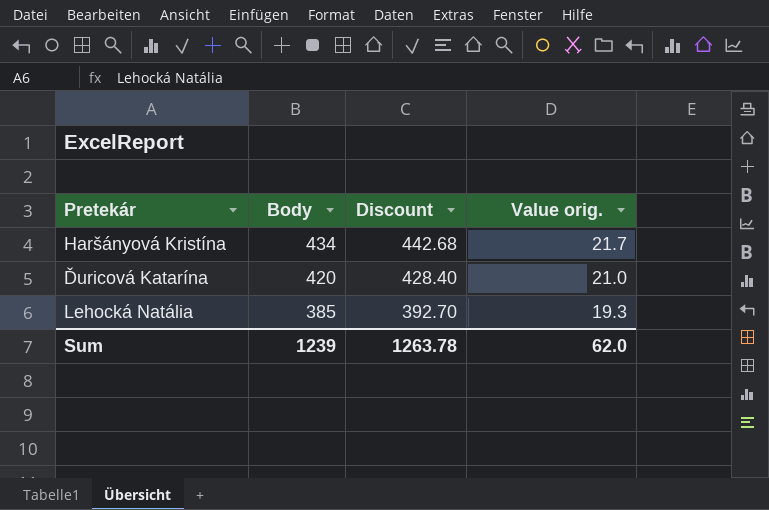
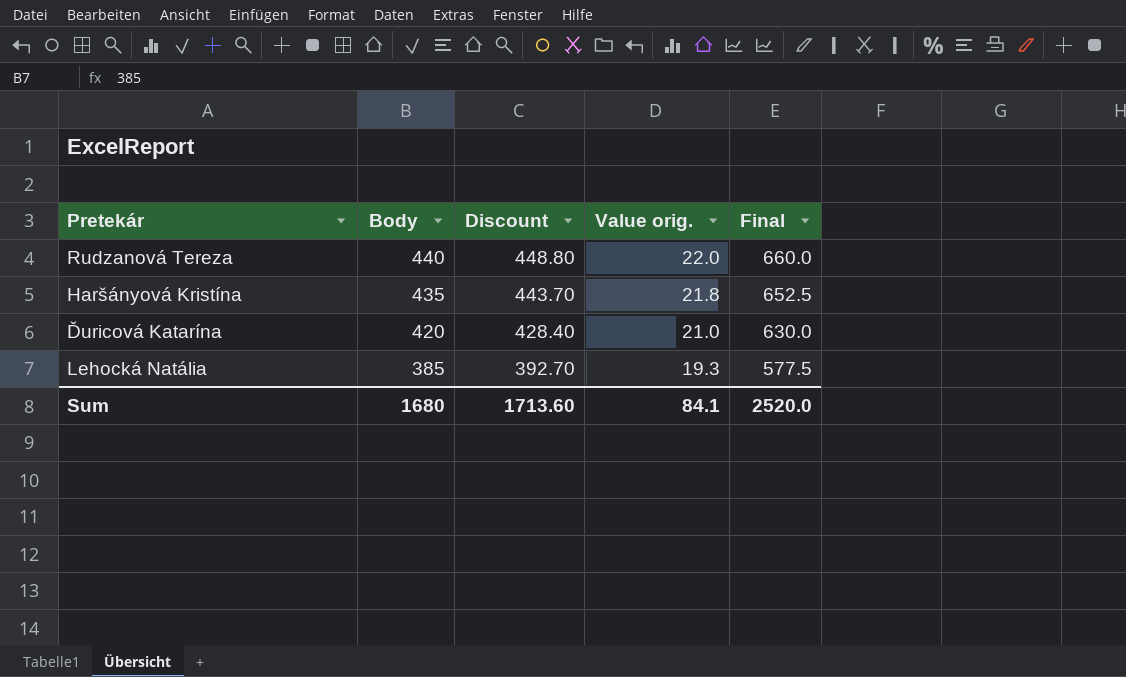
column Final | formula: none -> [Body] * 1.5
row Rudzanová Tereza: none -> 440 | 448.80 | 22.0 | 660.0
Haršányová Kristína | Body: 434 -> 435
Haršányová Kristína | Discount: 442.68 -> 443.70
Haršányová Kristína | Value orig.: 21.7 -> 21.8
Sum | Body: 1239 -> 1680
Sum | Discount: 1263.78 -> 1713.60
Sum | Value orig.: 62.0 -> 84.1

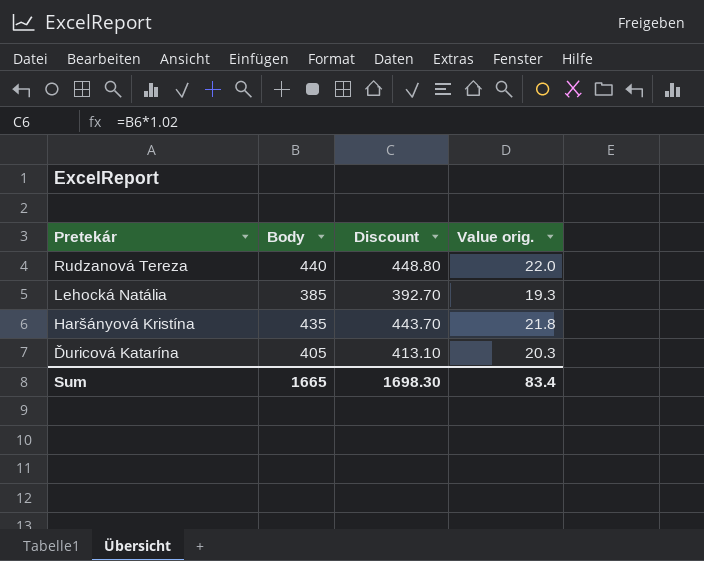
row order: Body descending -> Pretekár descending
column Final | formula: [Body] * 1.5 -> none
Ďuricová Katarína | Body: 420 -> 405
Ďuricová Katarína | Discount: 428.40 -> 413.10
Ďuricová Katarína | Value orig.: 21.0 -> 20.3
Sum | Body: 1680 -> 1665
Sum | Discount: 1713.60 -> 1698.30
Sum | Value orig.: 84.1 -> 83.4

